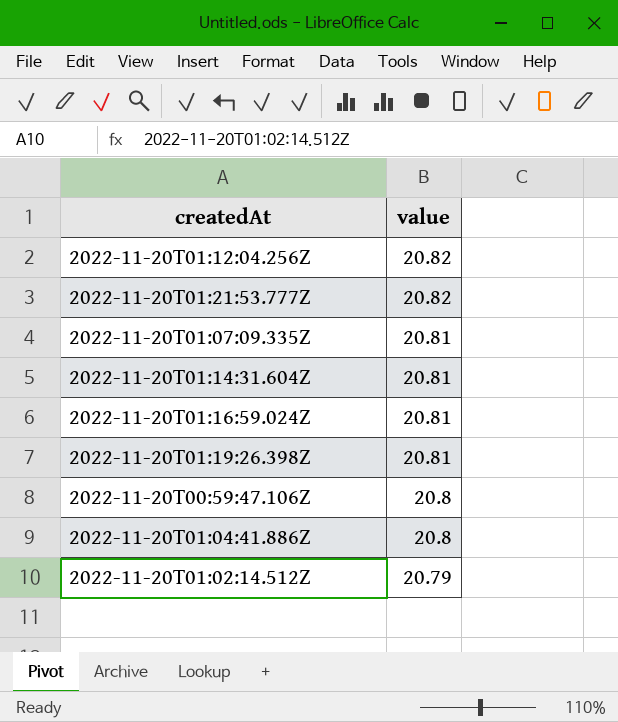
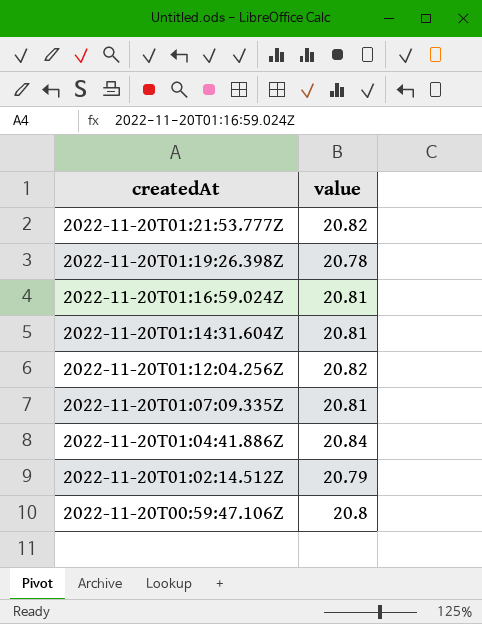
row order: value descending -> createdAt descending
2022-11-20T01:19:26.398Z | value: 20.81 -> 20.78
2022-11-20T01:04:41.886Z | value: 20.8 -> 20.84

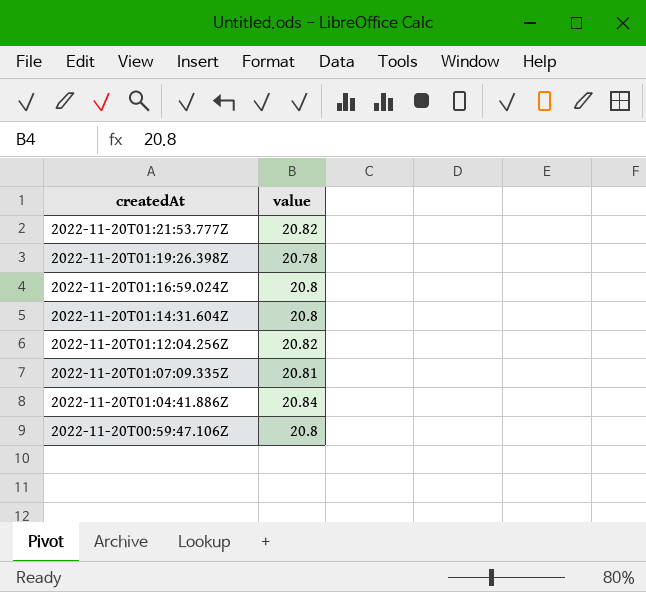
row 2022-11-20T01:02:14.512Z: 20.79 -> none
2022-11-20T01:16:59.024Z | value: 20.81 -> 20.8
2022-11-20T01:14:31.604Z | value: 20.81 -> 20.8

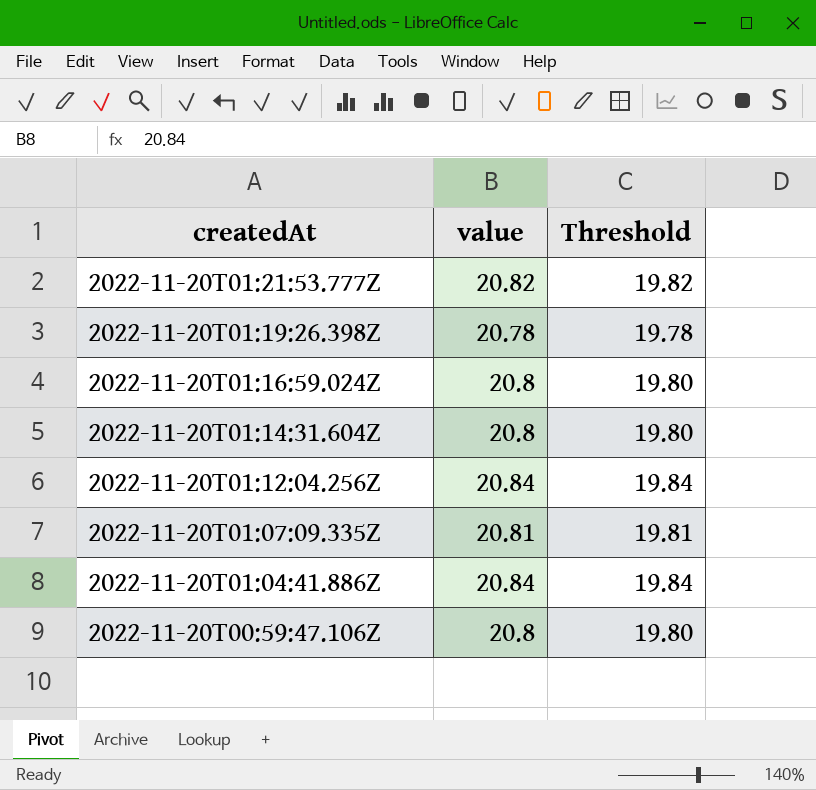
column Threshold | formula: none -> [value] - 1
2022-11-20T01:12:04.256Z | value: 20.82 -> 20.84

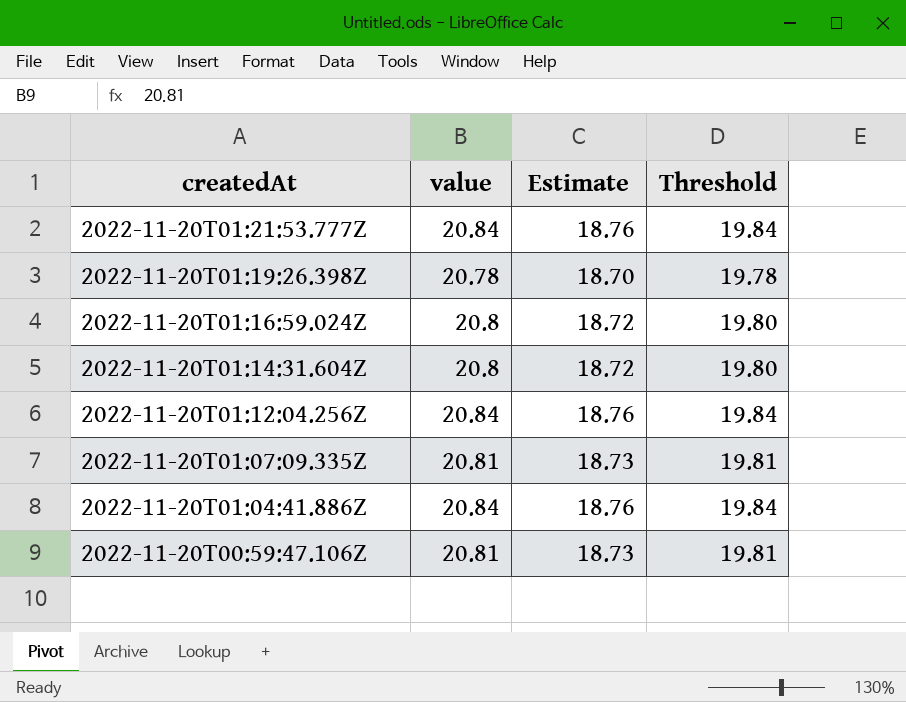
column Estimate | formula: none -> [value] * 0.9
2022-11-20T01:21:53.777Z | value: 20.82 -> 20.84
2022-11-20T01:21:53.777Z | Threshold: 19.82 -> 19.84
2022-11-20T00:59:47.106Z | value: 20.8 -> 20.81
2022-11-20T00:59:47.106Z | Threshold: 19.80 -> 19.81

